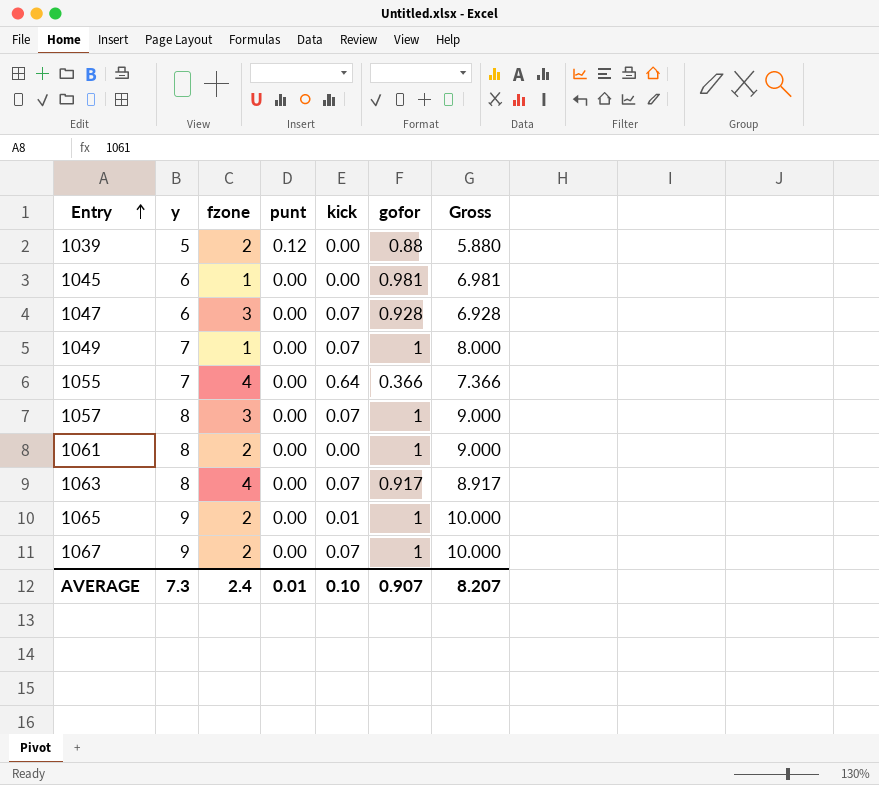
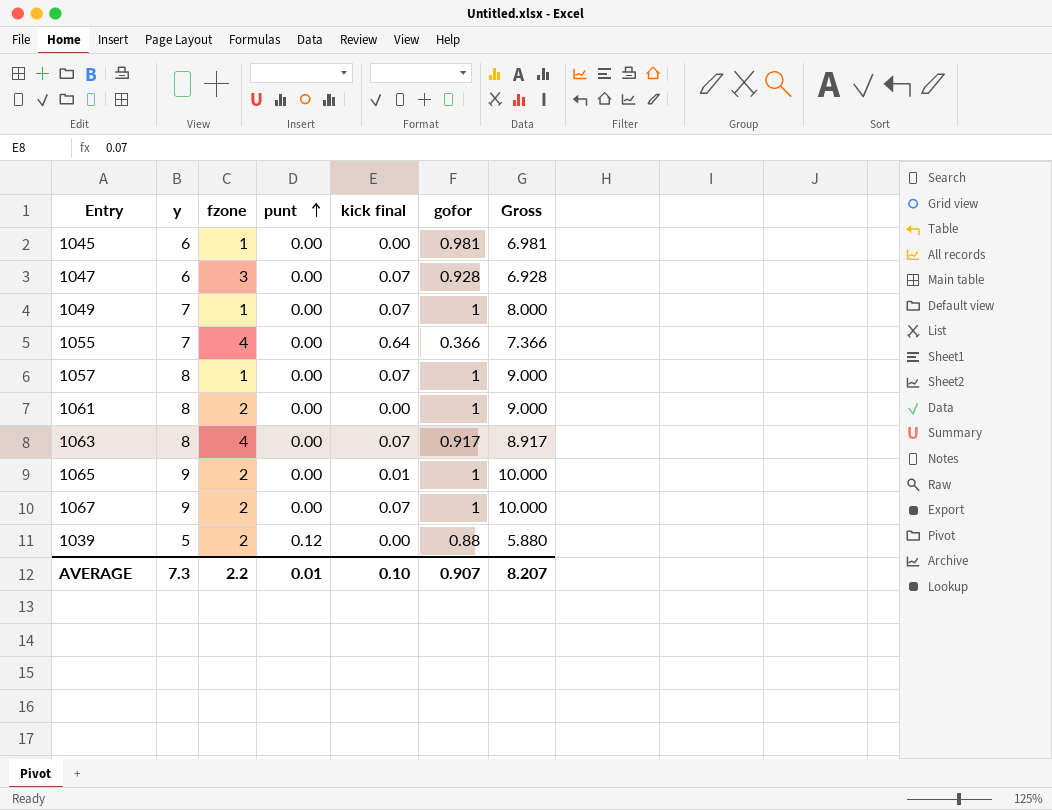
row order: Entry ascending -> punt ascending
column name: kick -> kick final
1057 | fzone: 3 -> 1
AVERAGE | fzone: 2.4 -> 2.2

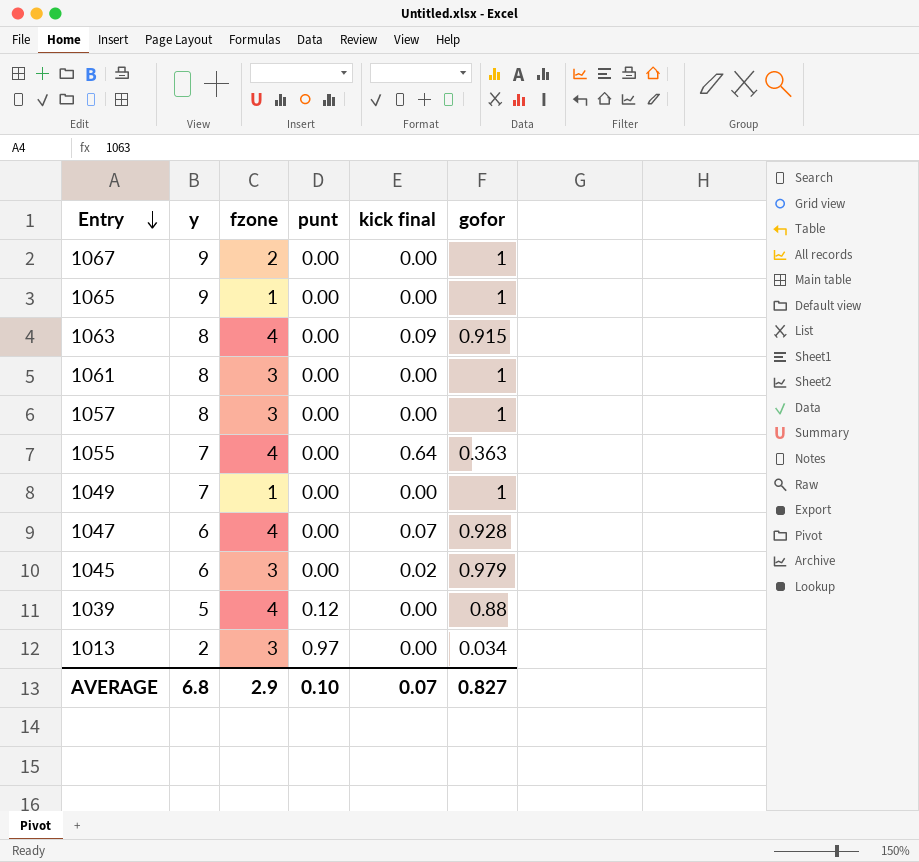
row order: punt ascending -> Entry descending
column Gross | formula: [y] + [gofor] -> none
1067 | kick final: 0.07 -> 0.00
1065 | fzone: 2 -> 1
1065 | kick final: 0.01 -> 0.00
1063 | kick final: 0.07 -> 0.09
1063 | gofor: 0.917 -> 0.915
1061 | fzone: 2 -> 3
1057 | fzone: 1 -> 3
1057 | kick final: 0.07 -> 0.00
1055 | gofor: 0.366 -> 0.363
1049 | kick final: 0.07 -> 0.00
1047 | fzone: 3 -> 4
1045 | fzone: 1 -> 3
1045 | kick final: 0.00 -> 0.02
1045 | gofor: 0.981 -> 0.979
1039 | fzone: 2 -> 4
row 1013: none -> 2 | 3 | 0.97 | 0.00 | 0.034
AVERAGE | y: 7.3 -> 6.8
AVERAGE | fzone: 2.2 -> 2.9
AVERAGE | punt: 0.01 -> 0.10
AVERAGE | kick final: 0.10 -> 0.07
AVERAGE | gofor: 0.907 -> 0.827

